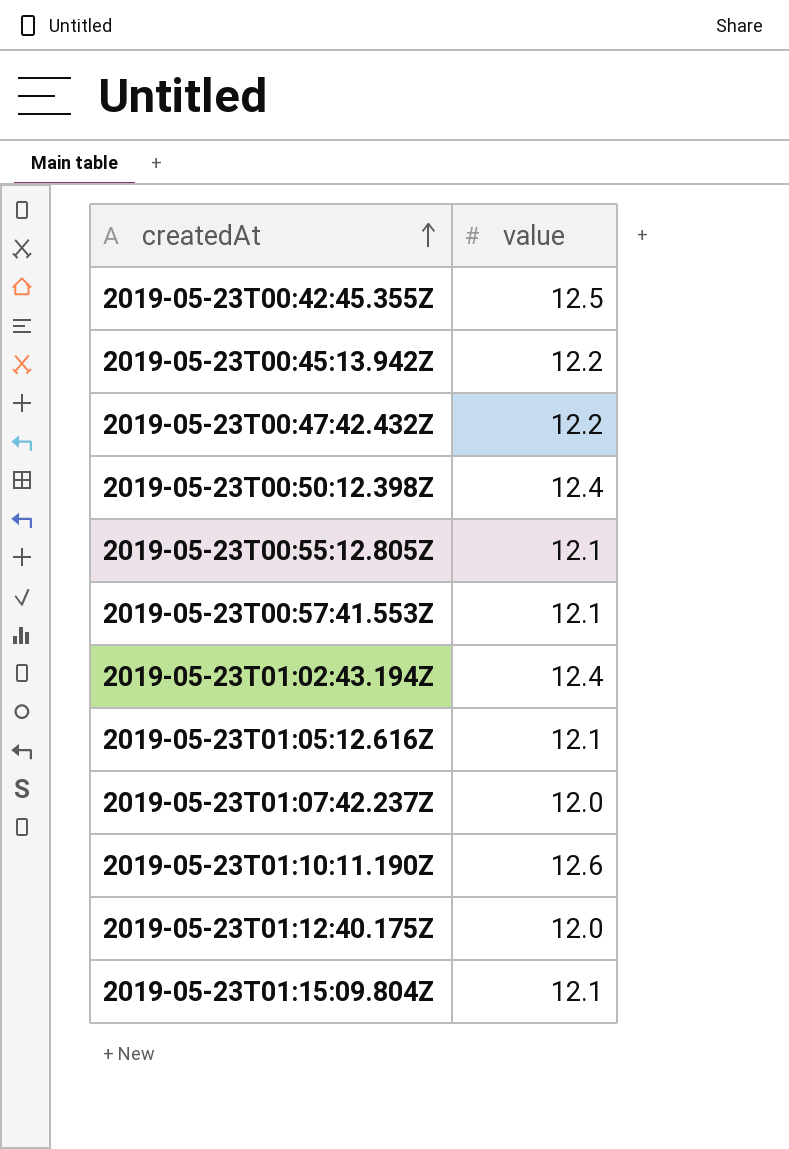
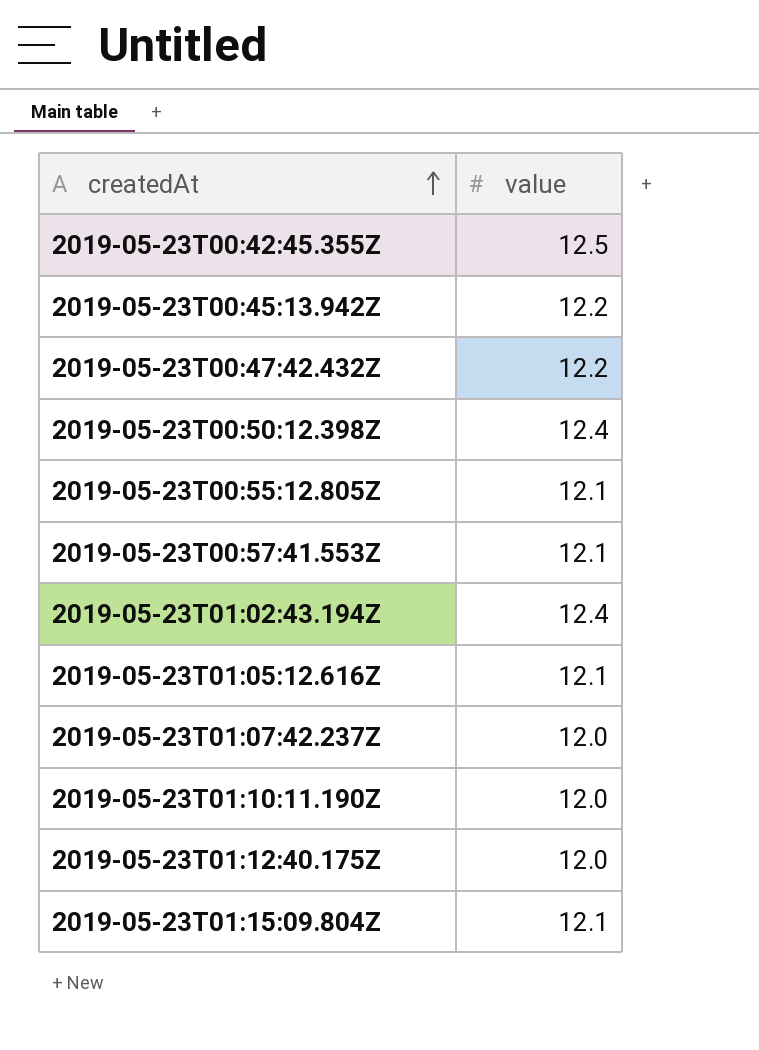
2019-05-23T01:10:11.190Z | value: 12.6 -> 12.0

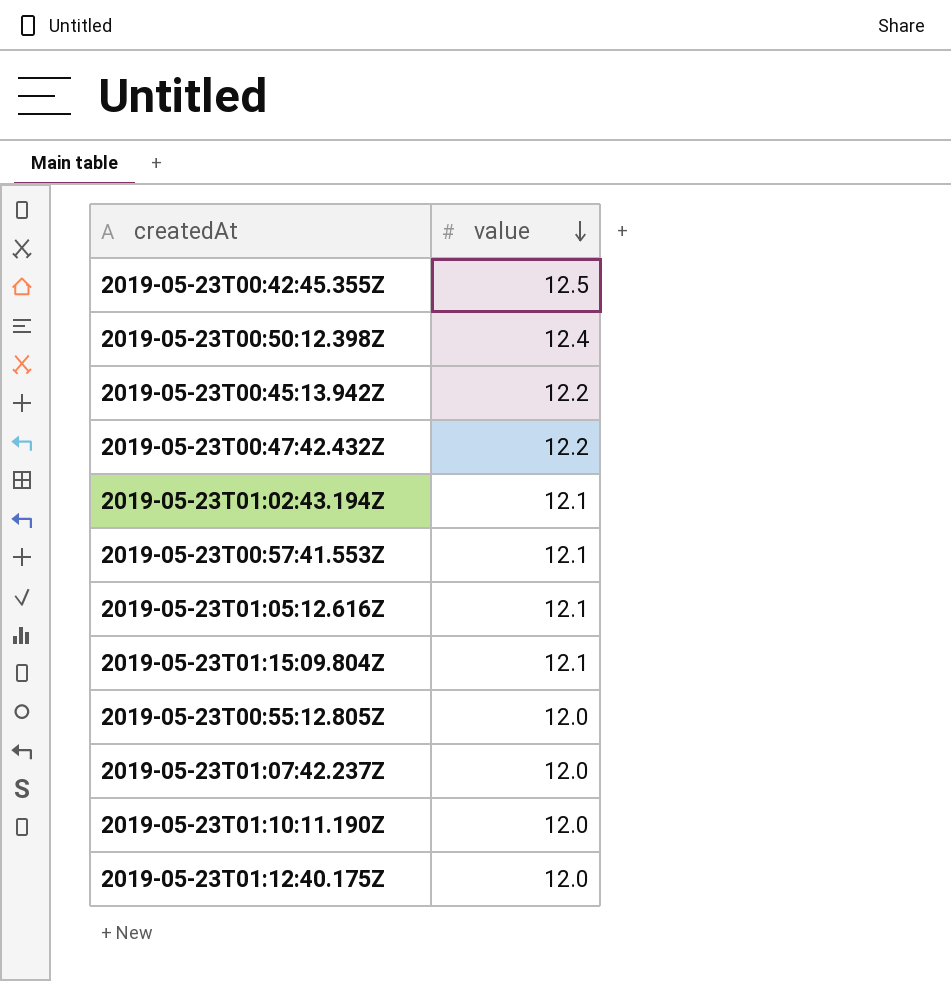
row order: createdAt ascending -> value descending
2019-05-23T01:02:43.194Z | value: 12.4 -> 12.1
2019-05-23T00:55:12.805Z | value: 12.1 -> 12.0

